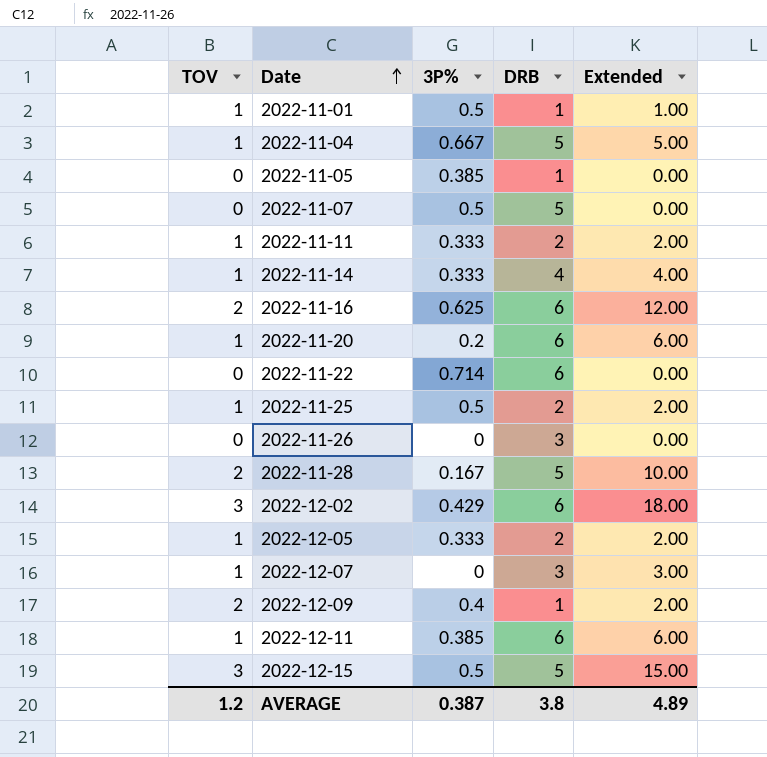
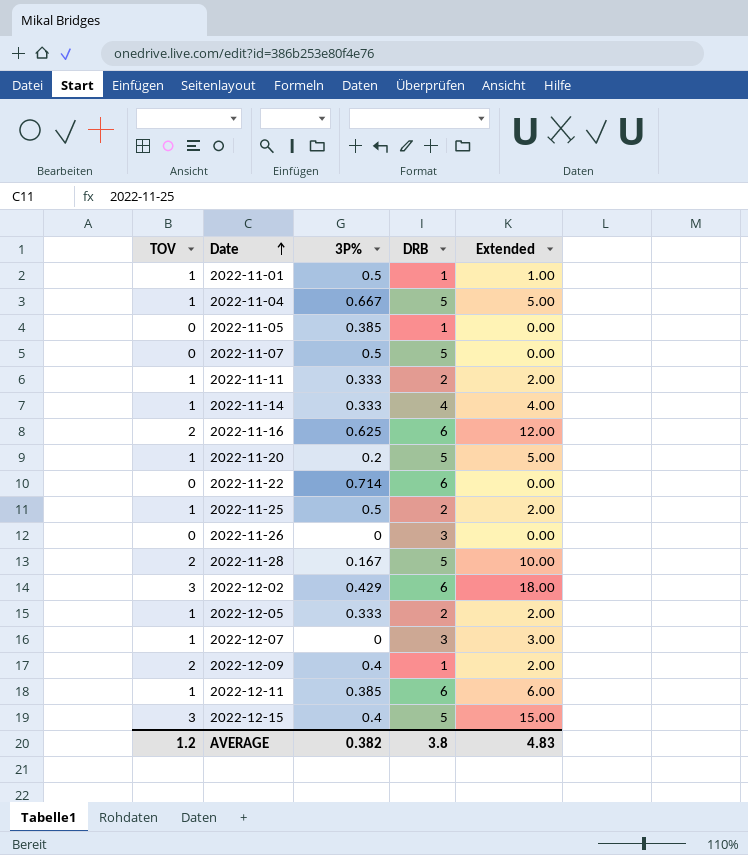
2022-11-20 | DRB: 6 -> 5
2022-11-20 | Extended: 6.00 -> 5.00
2022-12-15 | 3P%: 0.5 -> 0.4
AVERAGE | 3P%: 0.387 -> 0.382
AVERAGE | Extended: 4.89 -> 4.83

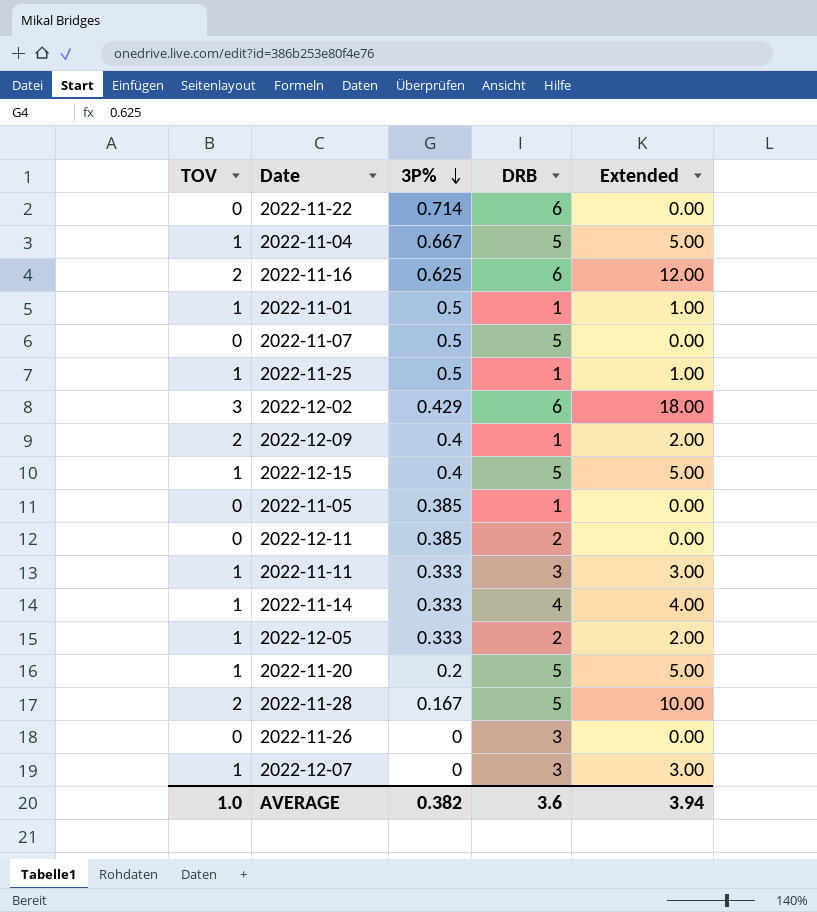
row order: Date ascending -> 3P% descending
2022-11-25 | DRB: 2 -> 1
2022-11-25 | Extended: 2.00 -> 1.00
2022-12-15 | TOV: 3 -> 1
2022-12-15 | Extended: 15.00 -> 5.00
2022-12-11 | TOV: 1 -> 0
2022-12-11 | DRB: 6 -> 2
2022-12-11 | Extended: 6.00 -> 0.00
2022-11-11 | DRB: 2 -> 3
2022-11-11 | Extended: 2.00 -> 3.00
AVERAGE | TOV: 1.2 -> 1.0
AVERAGE | DRB: 3.8 -> 3.6
AVERAGE | Extended: 4.83 -> 3.94

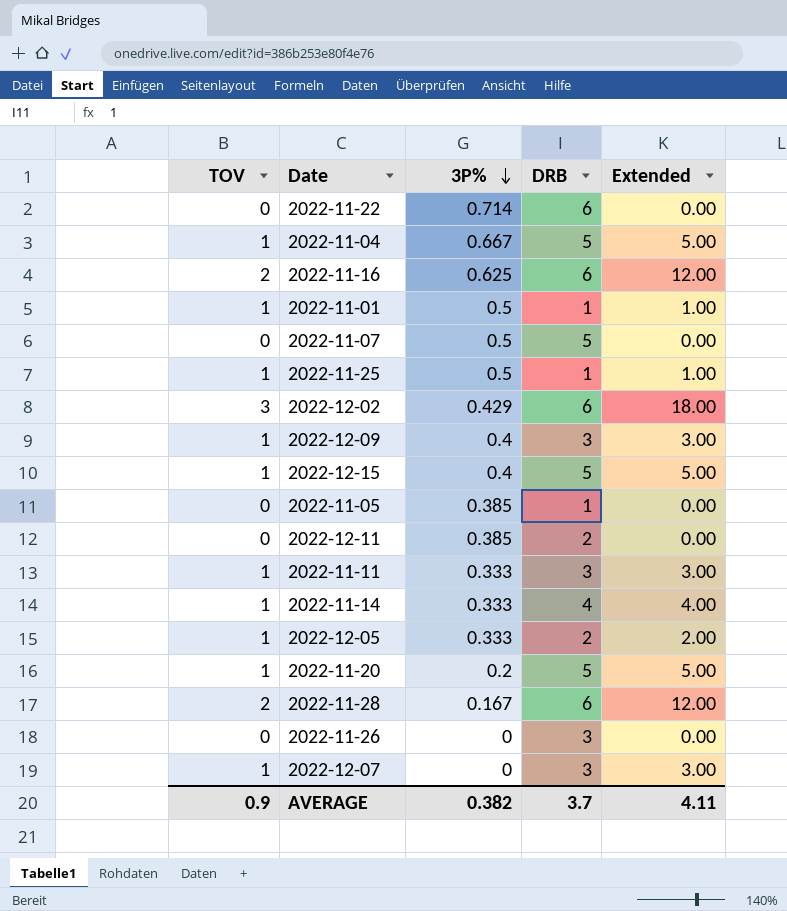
2022-12-09 | TOV: 2 -> 1
2022-12-09 | DRB: 1 -> 3
2022-12-09 | Extended: 2.00 -> 3.00
2022-11-28 | DRB: 5 -> 6
2022-11-28 | Extended: 10.00 -> 12.00
AVERAGE | TOV: 1.0 -> 0.9
AVERAGE | DRB: 3.6 -> 3.7
AVERAGE | Extended: 3.94 -> 4.11

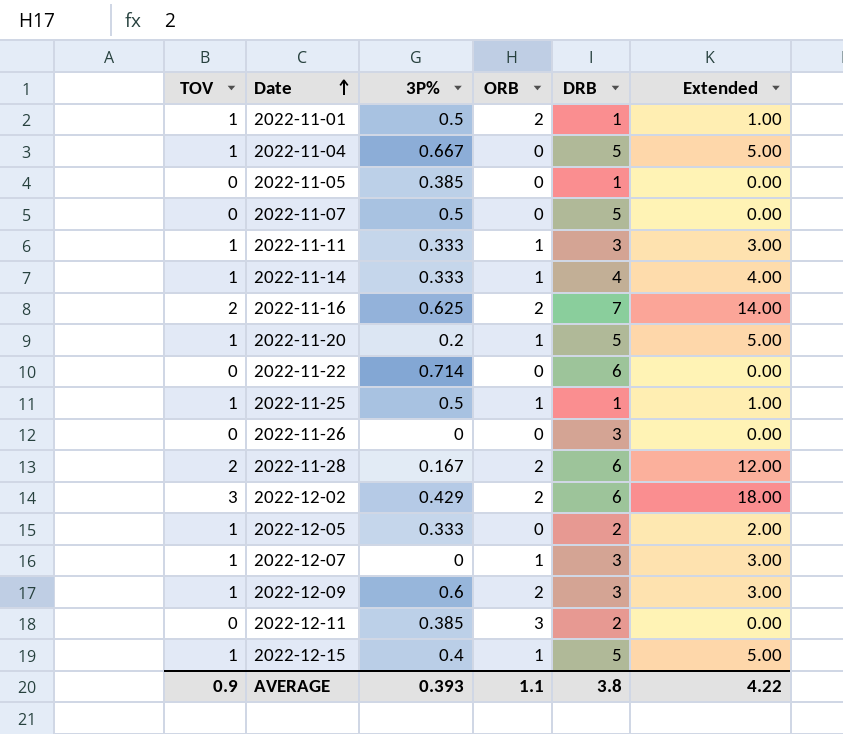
row order: 3P% descending -> Date ascending
column ORB | position: none -> 4
2022-11-16 | DRB: 6 -> 7
2022-11-16 | Extended: 12.00 -> 14.00
2022-12-09 | 3P%: 0.4 -> 0.6
AVERAGE | 3P%: 0.382 -> 0.393
AVERAGE | DRB: 3.7 -> 3.8
AVERAGE | Extended: 4.11 -> 4.22

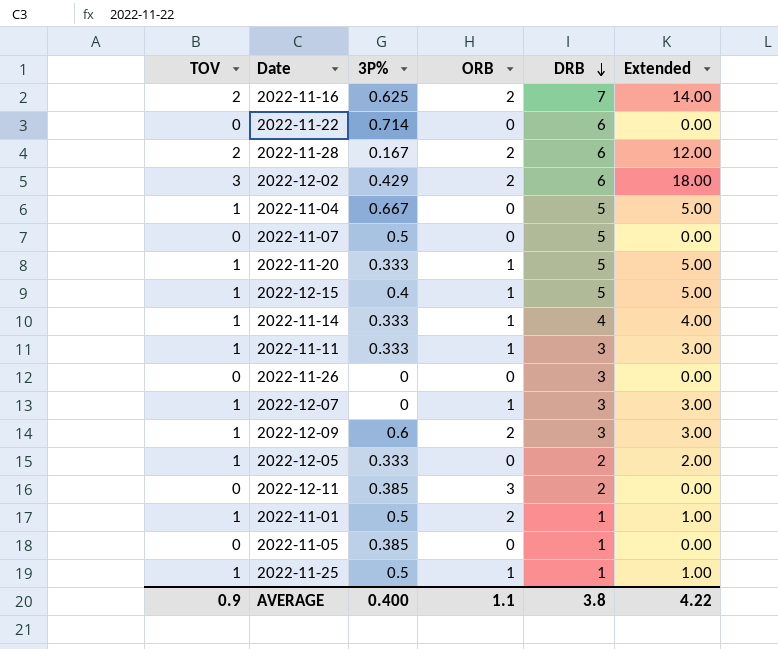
row order: Date ascending -> DRB descending
2022-11-20 | 3P%: 0.2 -> 0.333
AVERAGE | 3P%: 0.393 -> 0.400

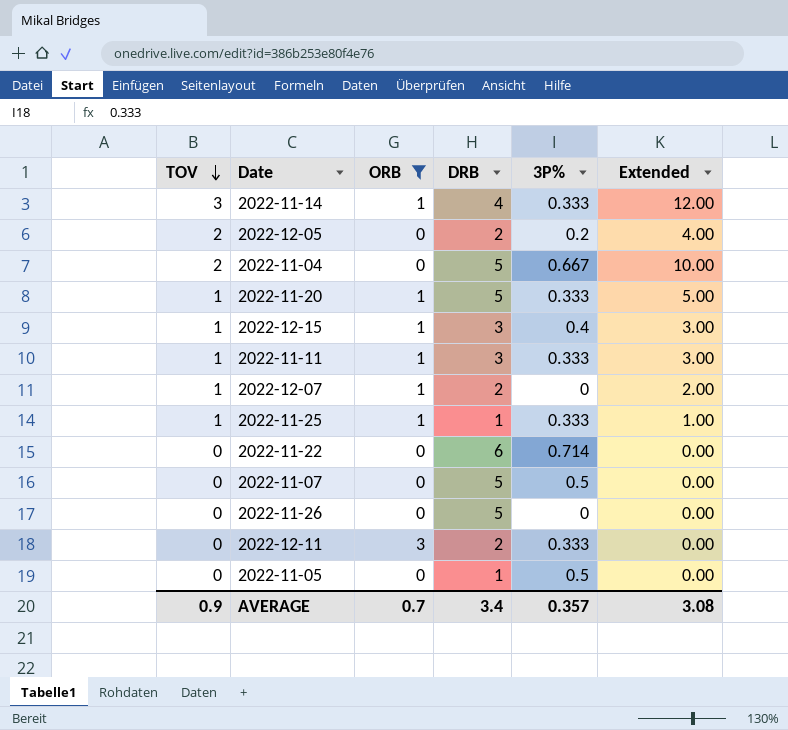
filter: none -> ORB != 2
row order: DRB descending -> TOV descending
column 3P% | position: 3 -> 5
2022-11-14 | TOV: 1 -> 3
2022-11-14 | Extended: 4.00 -> 12.00
2022-12-05 | TOV: 1 -> 2
2022-12-05 | 3P%: 0.333 -> 0.2
2022-12-05 | Extended: 2.00 -> 4.00
2022-11-04 | TOV: 1 -> 2
2022-11-04 | Extended: 5.00 -> 10.00
2022-12-15 | DRB: 5 -> 3
2022-12-15 | Extended: 5.00 -> 3.00
2022-12-07 | DRB: 3 -> 2
2022-12-07 | Extended: 3.00 -> 2.00
2022-11-25 | 3P%: 0.5 -> 0.333
2022-11-26 | DRB: 3 -> 5
2022-12-11 | 3P%: 0.385 -> 0.333
2022-11-05 | 3P%: 0.385 -> 0.5
AVERAGE | ORB: 1.1 -> 0.7
AVERAGE | DRB: 3.8 -> 3.4
AVERAGE | 3P%: 0.400 -> 0.357
AVERAGE | Extended: 4.22 -> 3.08

